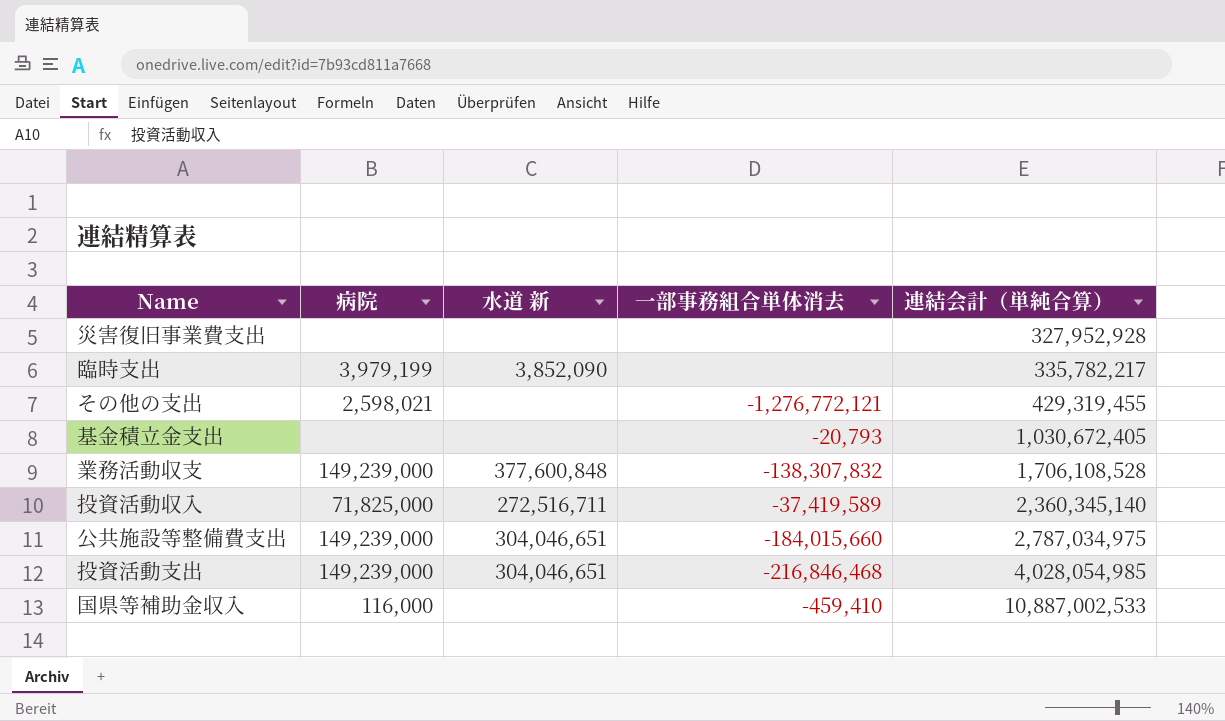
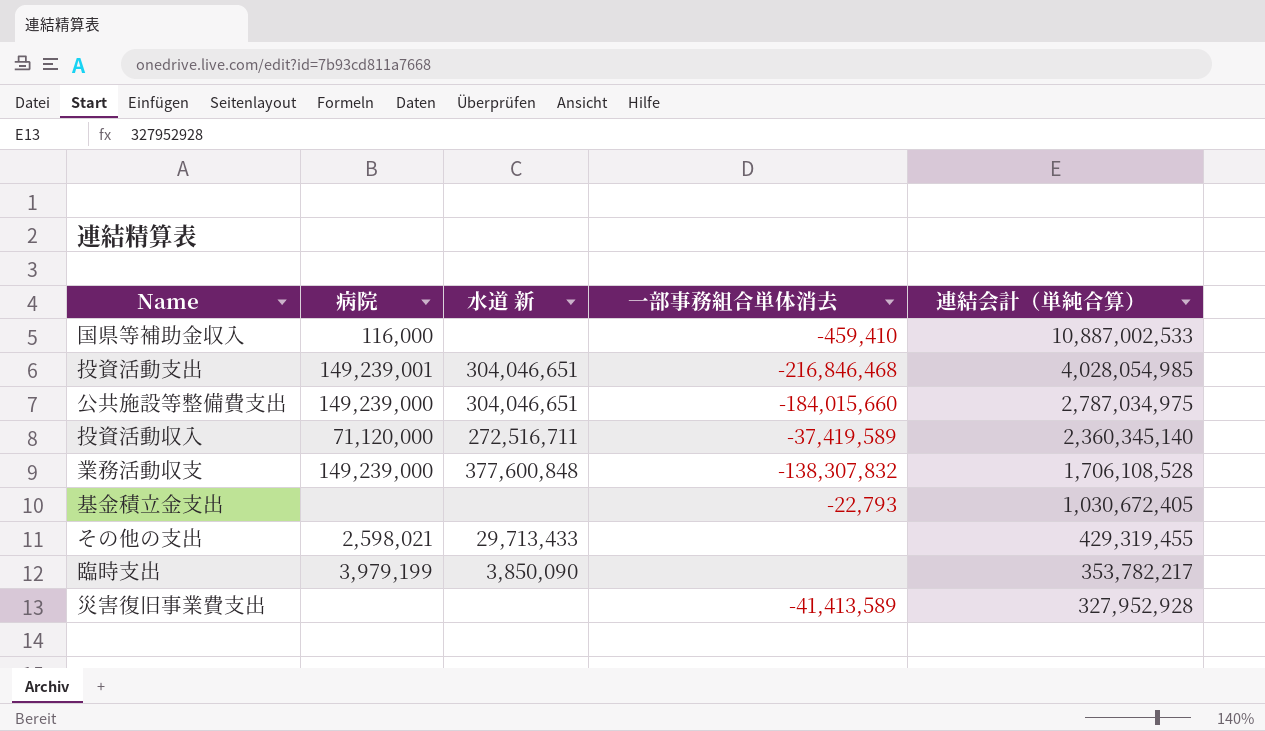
row order: 連結会計（単純合算） ascending -> 連結会計（単純合算） descending
投資活動支出 | 病院: 149,239,000 -> 149,239,001
投資活動収入 | 病院: 71,825,000 -> 71,120,000
基金積立金支出 | 一部事務組合単体消去: -20,793 -> -22,793
その他の支出 | 水道 新: none -> 29,713,433
その他の支出 | 一部事務組合単体消去: -1,276,772,121 -> none
臨時支出 | 水道 新: 3,852,090 -> 3,850,090
臨時支出 | 連結会計（単純合算）: 335,782,217 -> 353,782,217
災害復旧事業費支出 | 一部事務組合単体消去: none -> -41,413,589

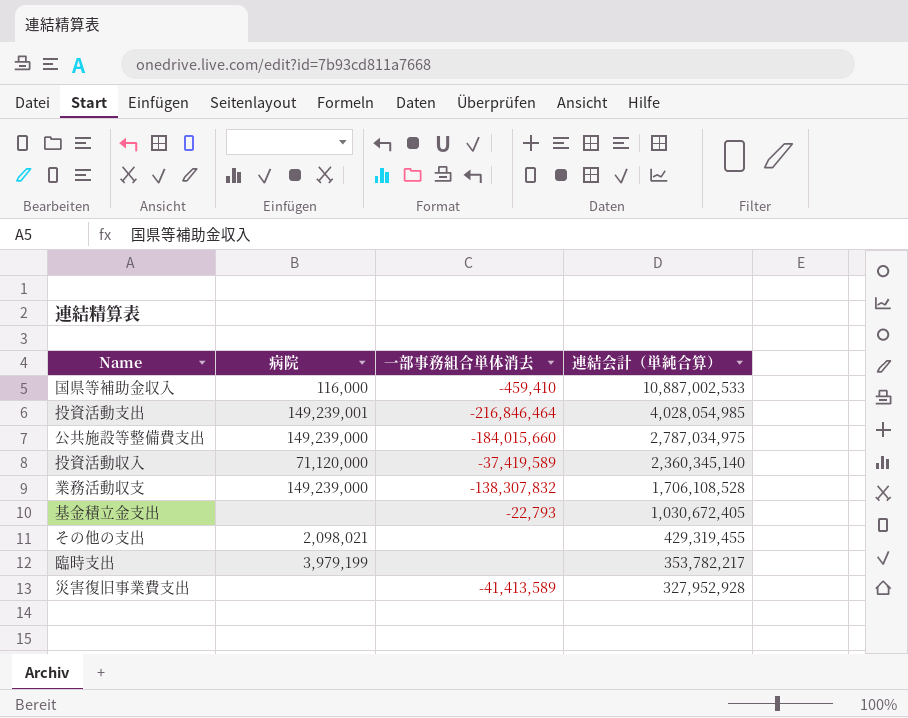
column 水道 新 | position: 3 -> none
投資活動支出 | 一部事務組合単体消去: -216,846,468 -> -216,846,464
その他の支出 | 病院: 2,598,021 -> 2,098,021

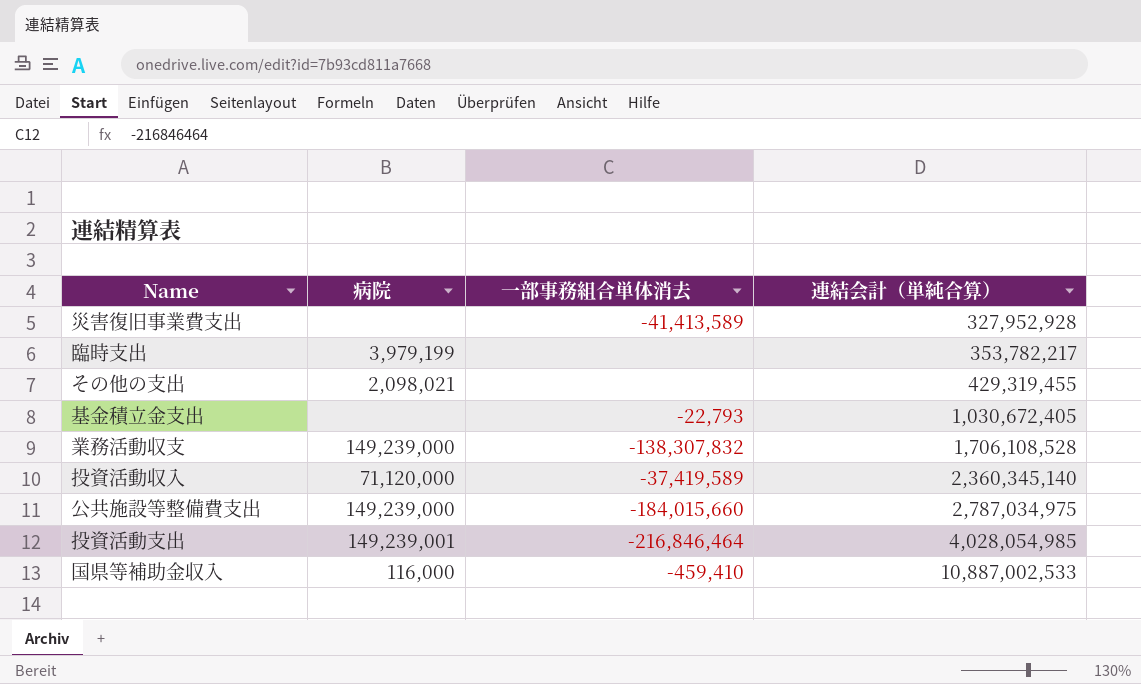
row order: 連結会計（単純合算） descending -> 連結会計（単純合算） ascending

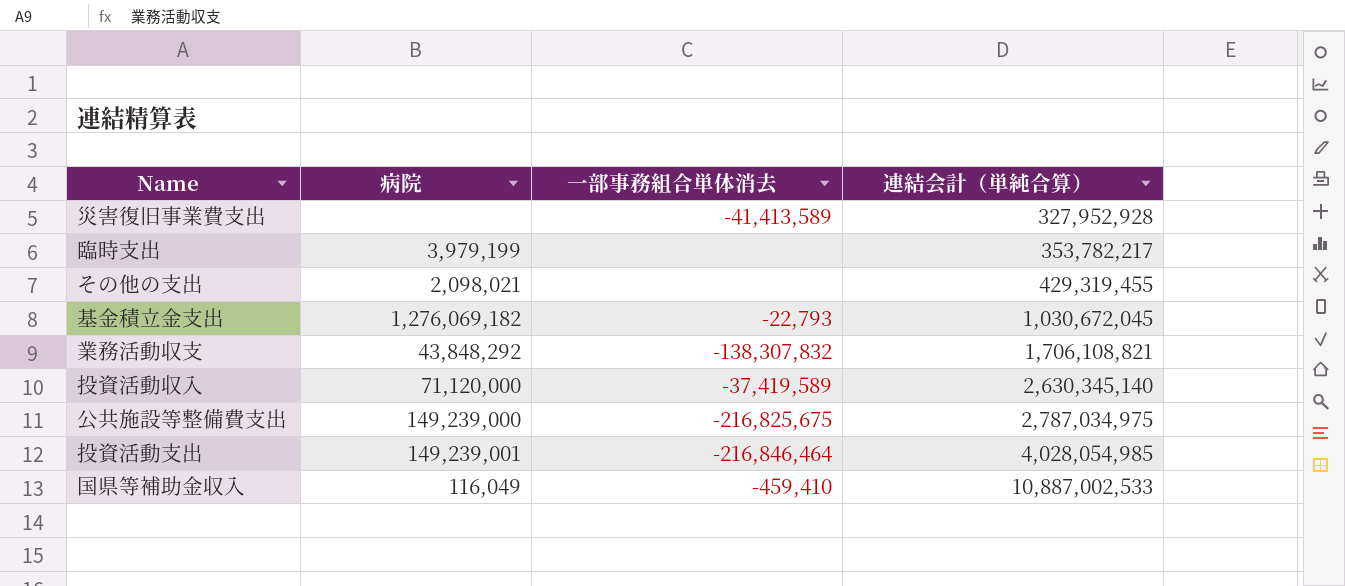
基金積立金支出 | 病院: none -> 1,276,069,182
基金積立金支出 | 連結会計（単純合算）: 1,030,672,405 -> 1,030,672,045
業務活動収支 | 病院: 149,239,000 -> 43,848,292
業務活動収支 | 連結会計（単純合算）: 1,706,108,528 -> 1,706,108,821
投資活動収入 | 連結会計（単純合算）: 2,360,345,140 -> 2,630,345,140
公共施設等整備費支出 | 一部事務組合単体消去: -184,015,660 -> -216,825,675
国県等補助金収入 | 病院: 116,000 -> 116,049

